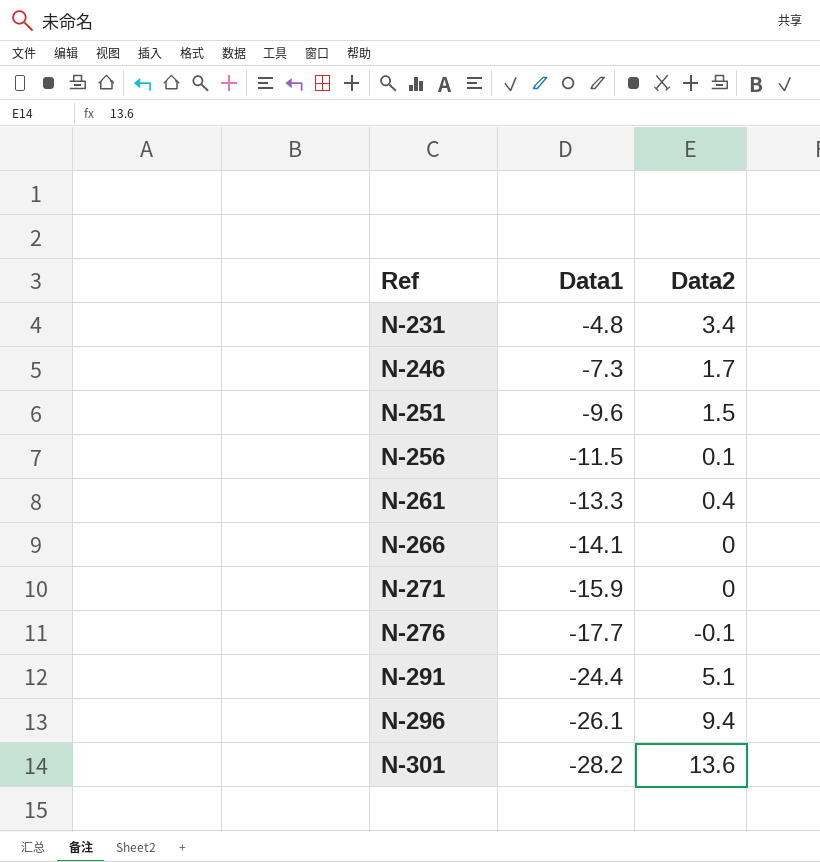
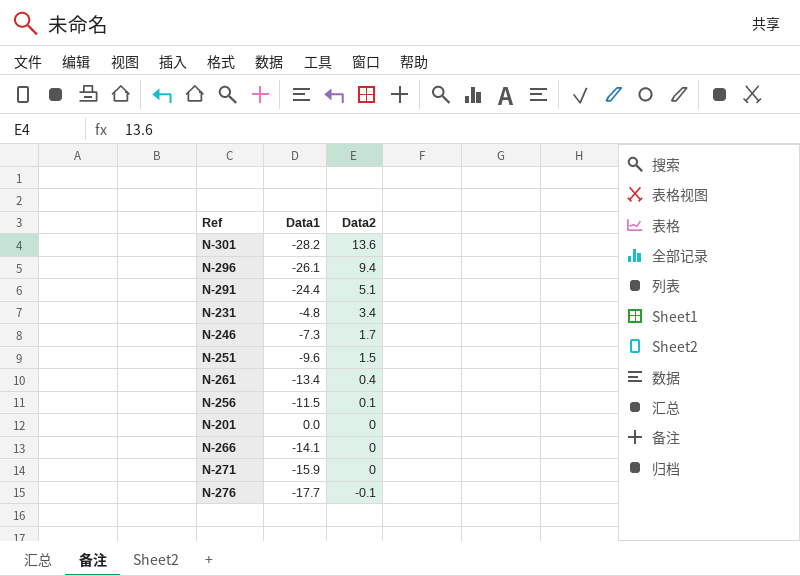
row order: Ref ascending -> Data2 descending
N-261 | Data1: -13.3 -> -13.4
row N-201: none -> 0.0 | 0

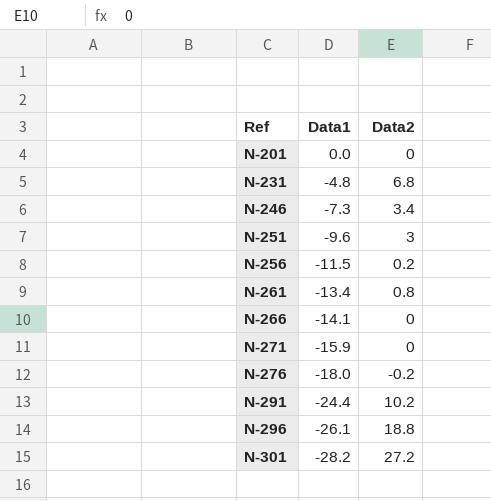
row order: Data2 descending -> Ref ascending
N-231 | Data2: 3.4 -> 6.8
N-246 | Data2: 1.7 -> 3.4
N-251 | Data2: 1.5 -> 3
N-256 | Data2: 0.1 -> 0.2
N-261 | Data2: 0.4 -> 0.8
N-276 | Data1: -17.7 -> -18.0
N-276 | Data2: -0.1 -> -0.2
N-291 | Data2: 5.1 -> 10.2
N-296 | Data2: 9.4 -> 18.8
N-301 | Data2: 13.6 -> 27.2

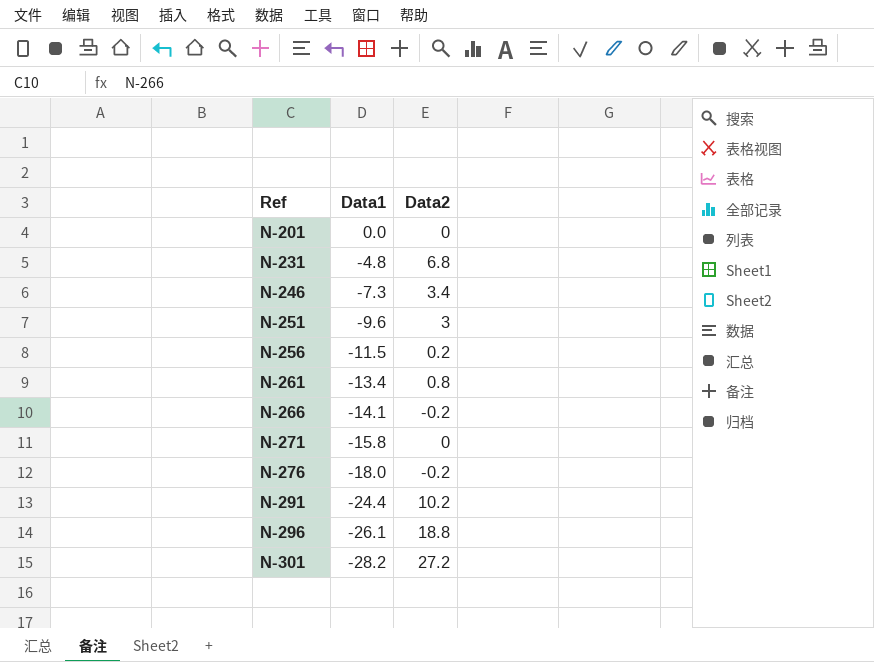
N-266 | Data2: 0 -> -0.2
N-271 | Data1: -15.9 -> -15.8

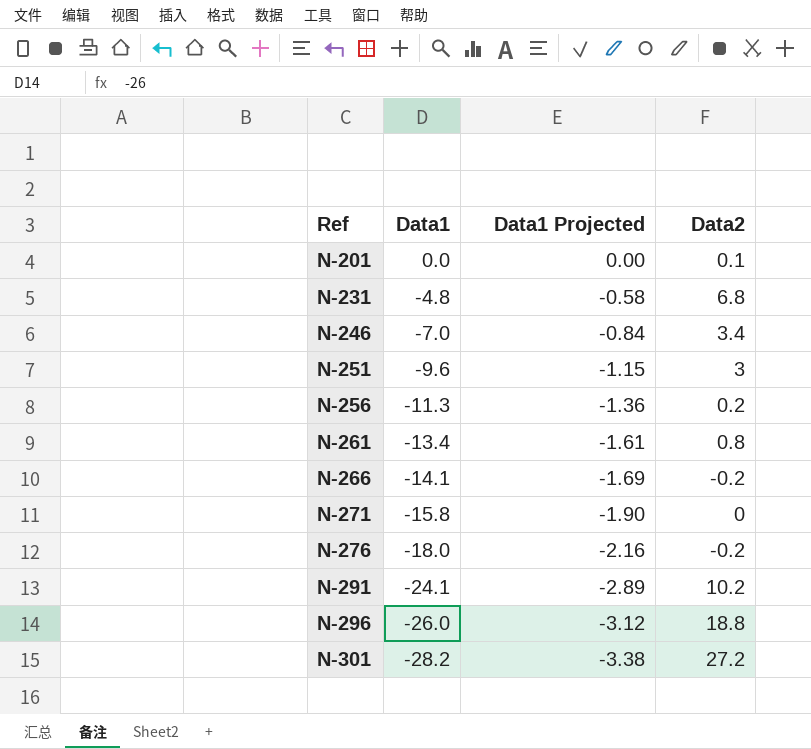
column Data1 Projected | formula: none -> [Data1] * 0.12
N-201 | Data2: 0 -> 0.1
N-246 | Data1: -7.3 -> -7.0
N-256 | Data1: -11.5 -> -11.3
N-291 | Data1: -24.4 -> -24.1
N-296 | Data1: -26.1 -> -26.0

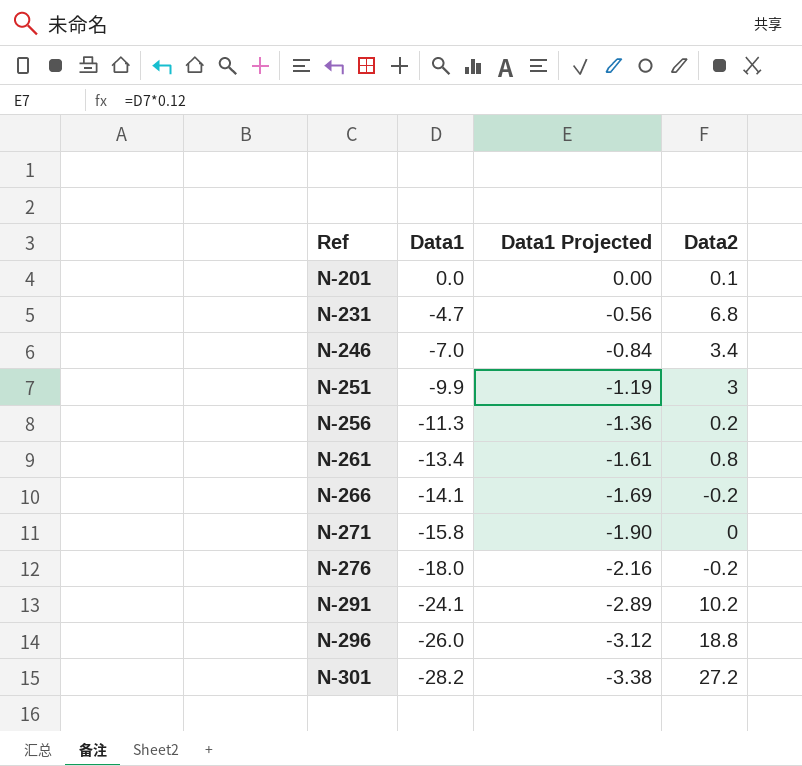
N-231 | Data1: -4.8 -> -4.7
N-231 | Data1 Projected: -0.58 -> -0.56
N-251 | Data1: -9.6 -> -9.9
N-251 | Data1 Projected: -1.15 -> -1.19

